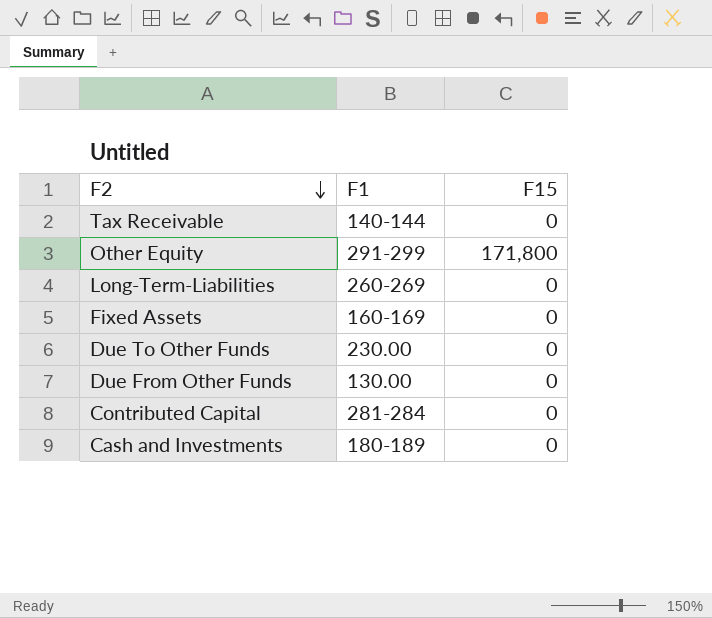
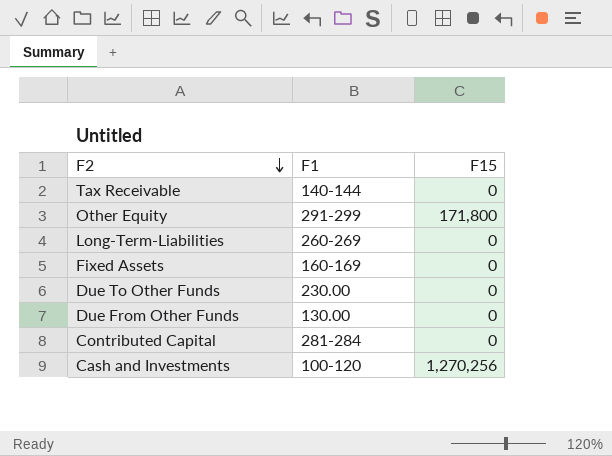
Cash and Investments | F1: 180-189 -> 100-120
Cash and Investments | F15: 0 -> 1,270,256

